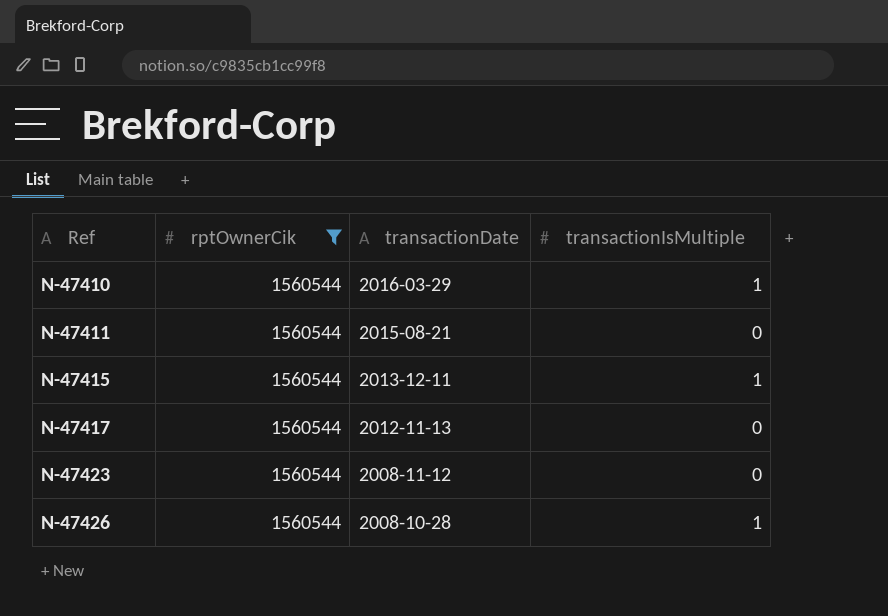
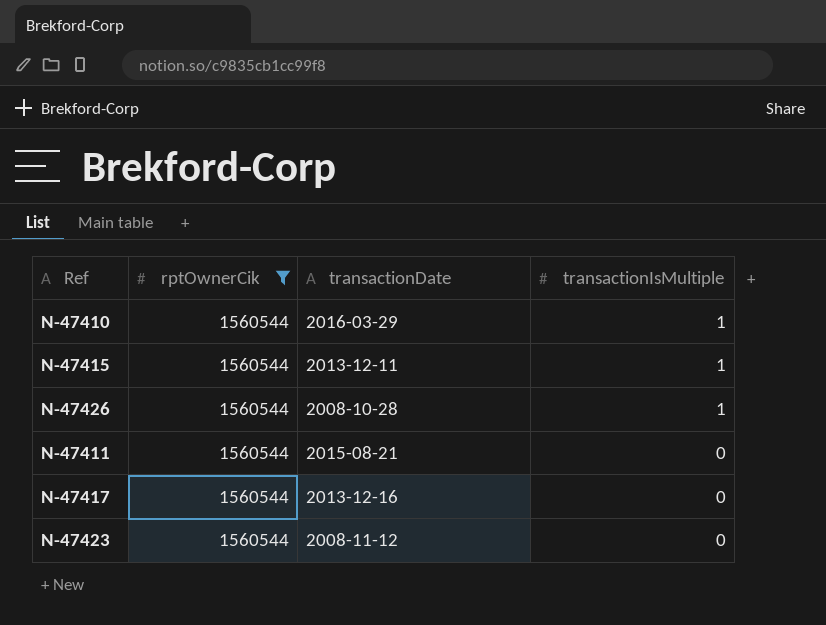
row order: Ref ascending -> transactionIsMultiple descending
N-47417 | transactionDate: 2012-11-13 -> 2013-12-16

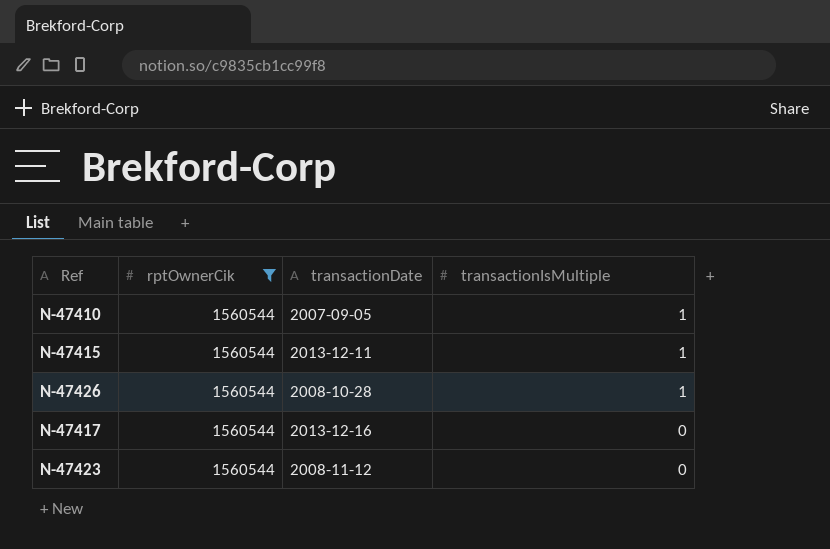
row N-47411: 1560544 | 2015-08-21 | 0 -> none
N-47410 | transactionDate: 2016-03-29 -> 2007-09-05

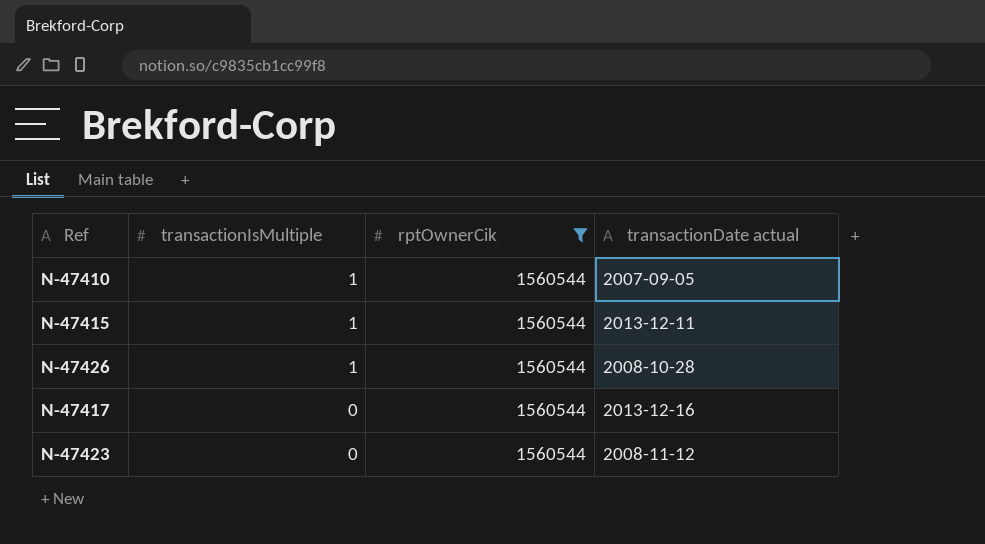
column transactionIsMultiple | position: 4 -> 2
column name: transactionDate -> transactionDate actual

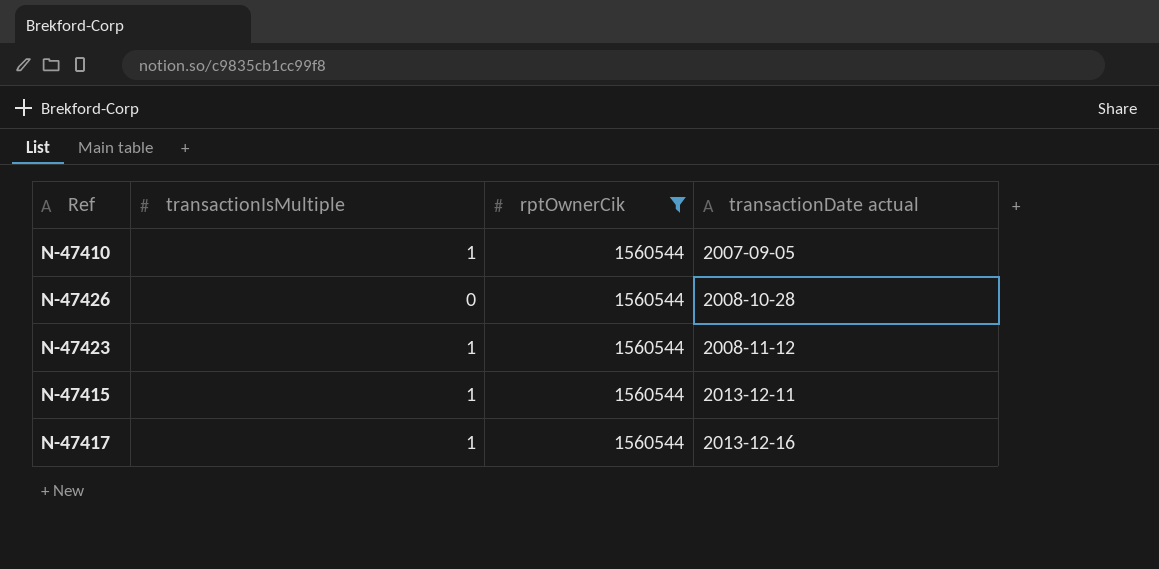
row order: transactionIsMultiple descending -> transactionDate actual ascending
N-47426 | transactionIsMultiple: 1 -> 0
N-47423 | transactionIsMultiple: 0 -> 1
N-47417 | transactionIsMultiple: 0 -> 1

